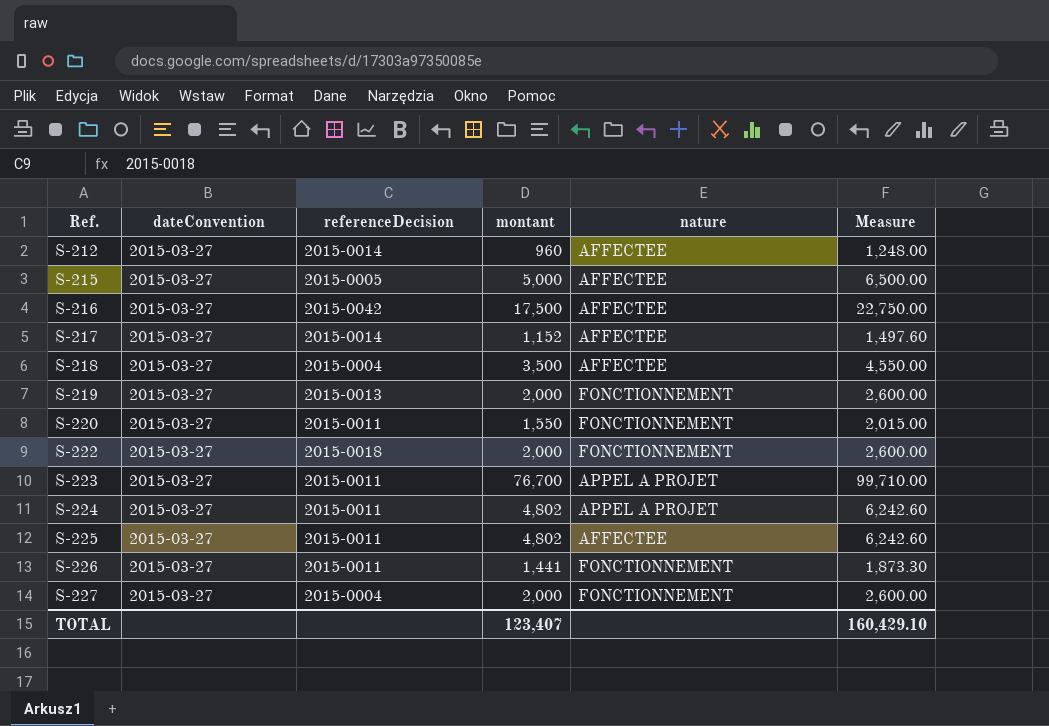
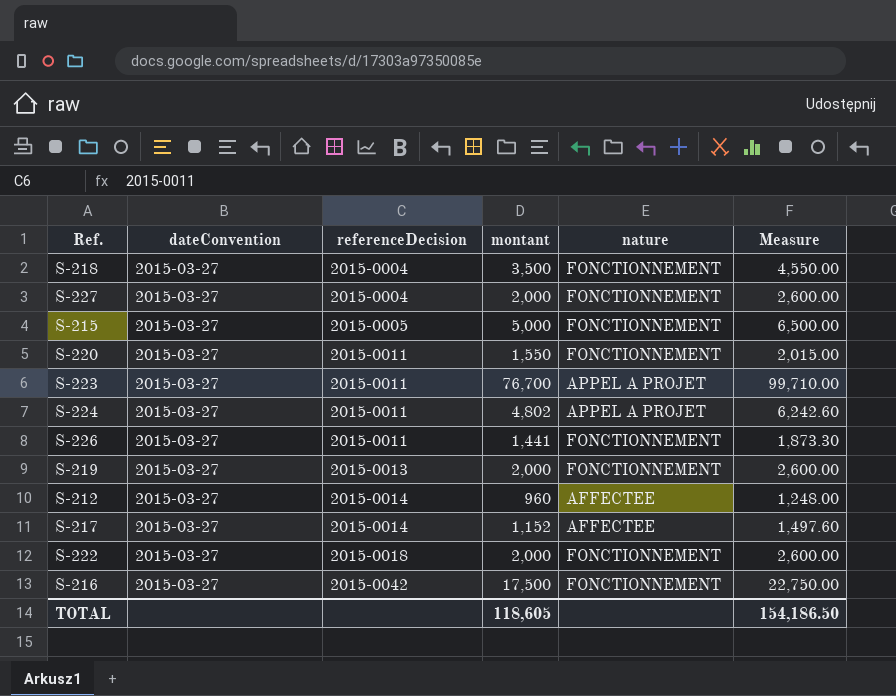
row order: Ref. ascending -> referenceDecision ascending
row S-225: 2015-03-27 | 2015-0011 | 4,802 | AFFECTEE | 6,242.60 -> none
S-218 | nature: AFFECTEE -> FONCTIONNEMENT
S-215 | nature: AFFECTEE -> FONCTIONNEMENT
S-216 | nature: AFFECTEE -> FONCTIONNEMENT
TOTAL | montant: 123,407 -> 118,605
TOTAL | Measure: 160,429.10 -> 154,186.50

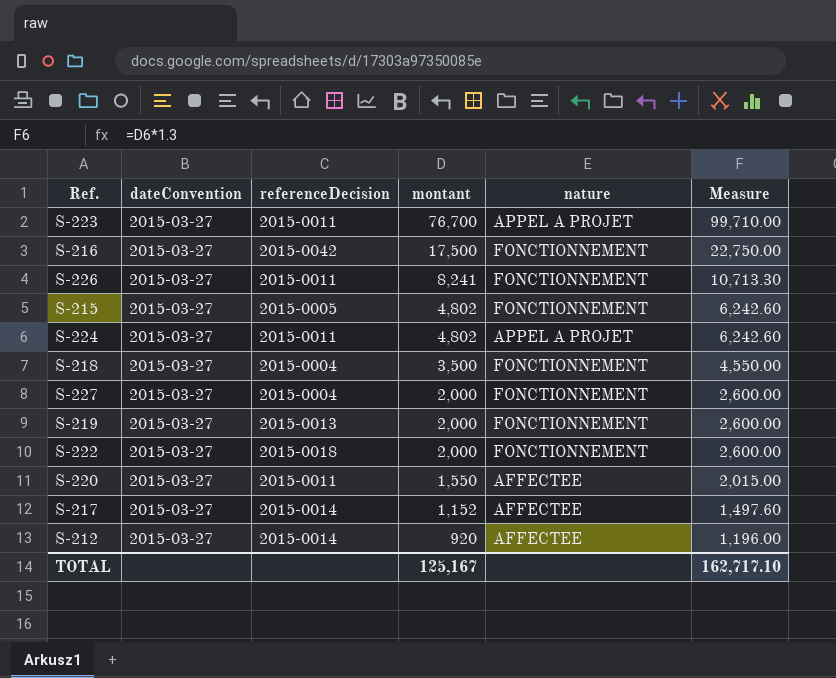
row order: referenceDecision ascending -> montant descending
S-226 | montant: 1,441 -> 8,241
S-226 | Measure: 1,873.30 -> 10,713.30
S-215 | montant: 5,000 -> 4,802
S-215 | Measure: 6,500.00 -> 6,242.60
S-220 | nature: FONCTIONNEMENT -> AFFECTEE
S-212 | montant: 960 -> 920
S-212 | Measure: 1,248.00 -> 1,196.00
TOTAL | montant: 118,605 -> 125,167
TOTAL | Measure: 154,186.50 -> 162,717.10

